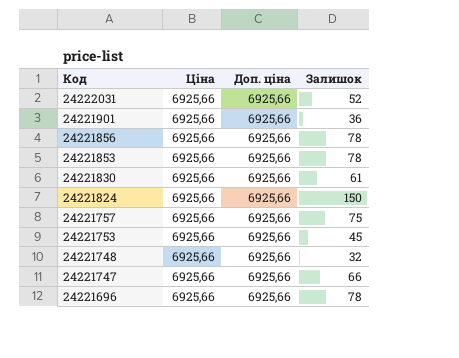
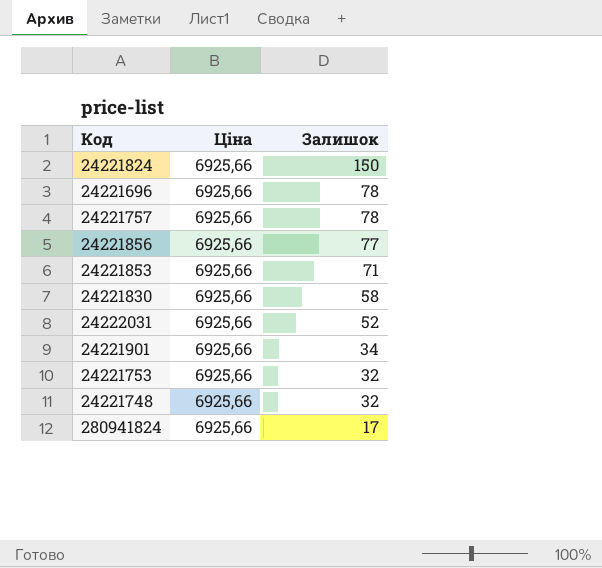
row order: Код descending -> Залишок descending
column Доп. ціна | position: 3 -> none
row 24221747: 6925,66 | 6925,66 | 66 -> none
24221757 | Залишок: 75 -> 78
24221856 | Залишок: 78 -> 77
24221853 | Залишок: 78 -> 71
24221830 | Залишок: 61 -> 58
24221901 | Залишок: 36 -> 34
24221753 | Залишок: 45 -> 32
row 280941824: none -> 6925,66 | 17

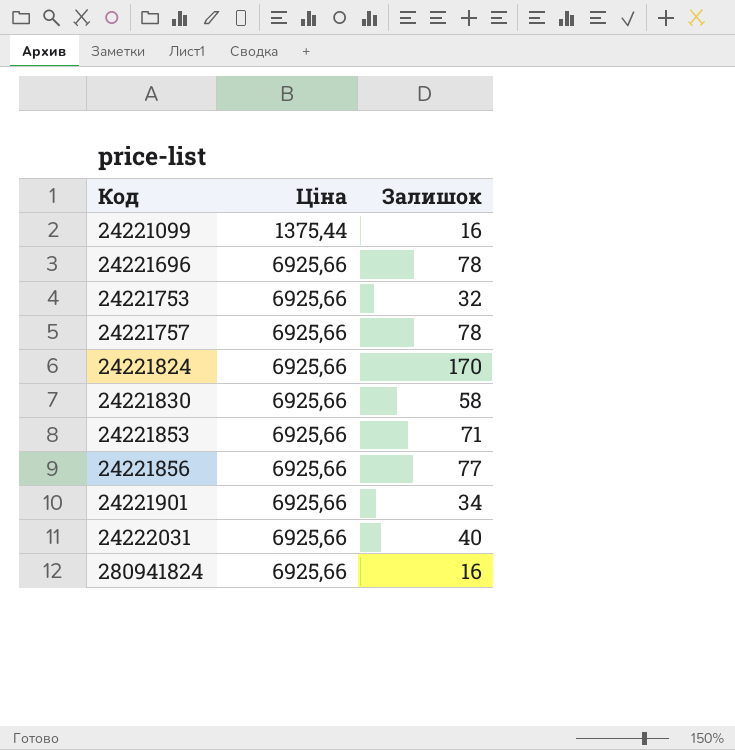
row order: Залишок descending -> Код ascending
row 24221748: 6925,66 | 32 -> none
row 24221099: none -> 1375,44 | 16
24221824 | Залишок: 150 -> 170
24222031 | Залишок: 52 -> 40
280941824 | Залишок: 17 -> 16

